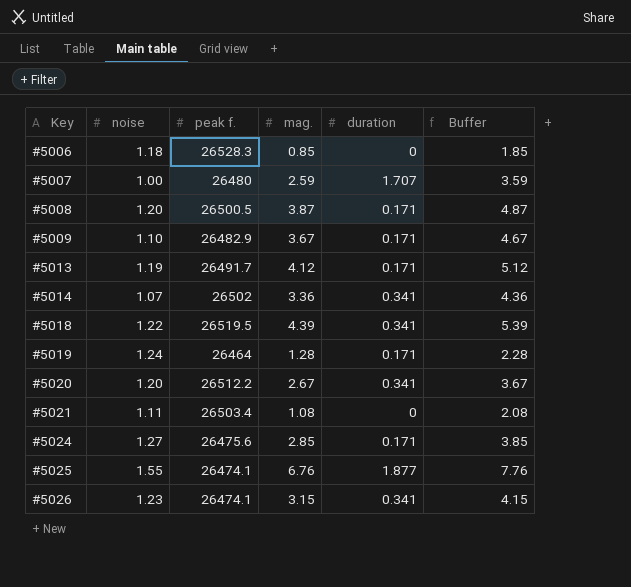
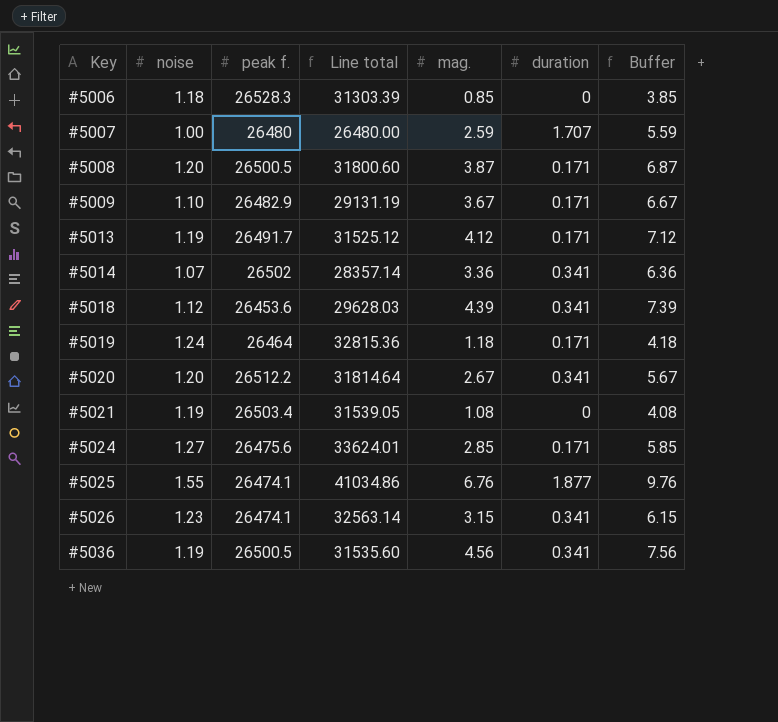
column Line total | formula: none -> [noise] * [peak f.]
column Buffer | formula: [mag.] + 1 -> [mag.] + 3
#5018 | noise: 1.22 -> 1.12
#5018 | peak f.: 26519.5 -> 26453.6
#5019 | mag.: 1.28 -> 1.18
#5021 | noise: 1.11 -> 1.19
row #5036: none -> 1.19 | 26500.5 | 31535.60 | 4.56 | 0.341 | 7.56

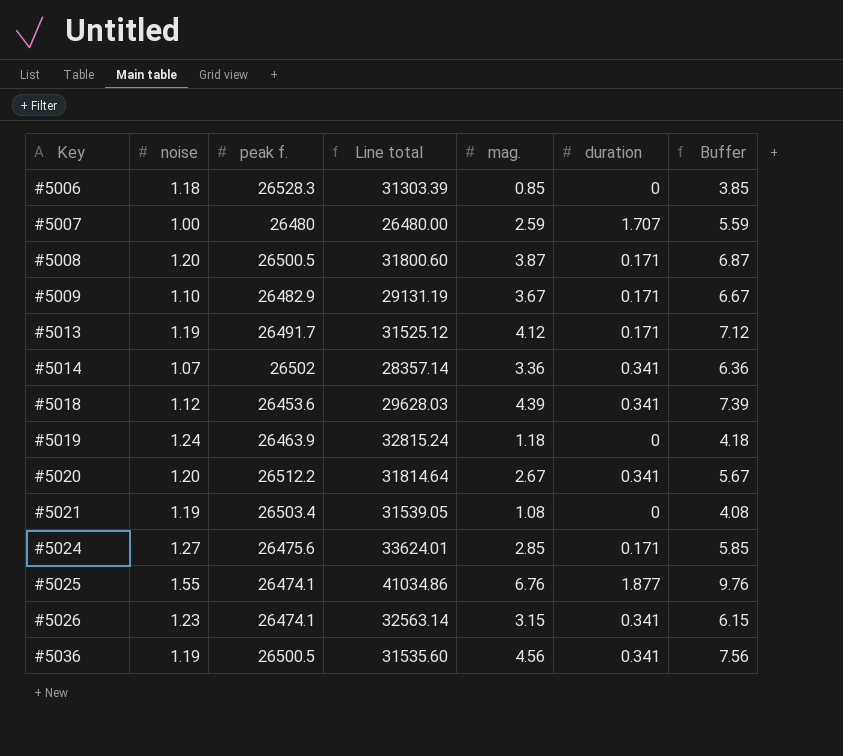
#5019 | peak f.: 26464 -> 26463.9
#5019 | Line total: 32815.36 -> 32815.24
#5019 | duration: 0.171 -> 0

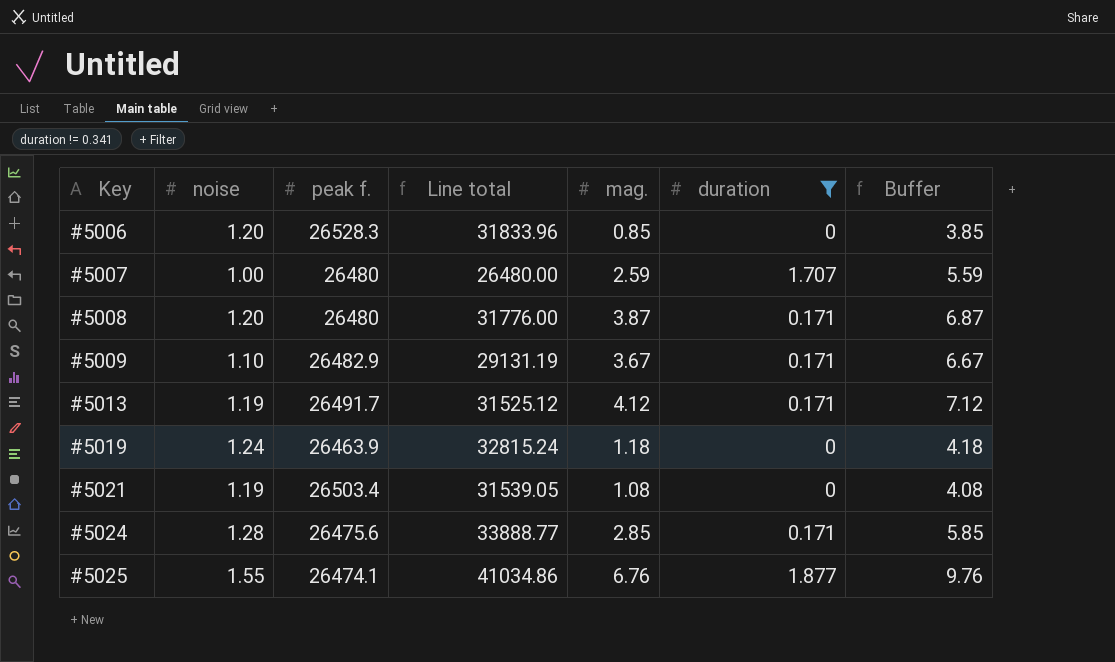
filter: none -> duration != 0.341
#5006 | noise: 1.18 -> 1.20
#5006 | Line total: 31303.39 -> 31833.96
#5008 | peak f.: 26500.5 -> 26480
#5008 | Line total: 31800.60 -> 31776.00
#5024 | noise: 1.27 -> 1.28
#5024 | Line total: 33624.01 -> 33888.77

